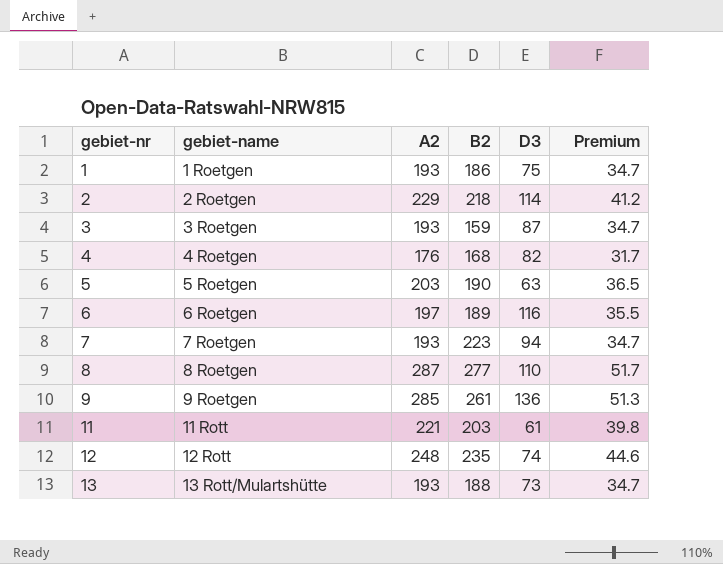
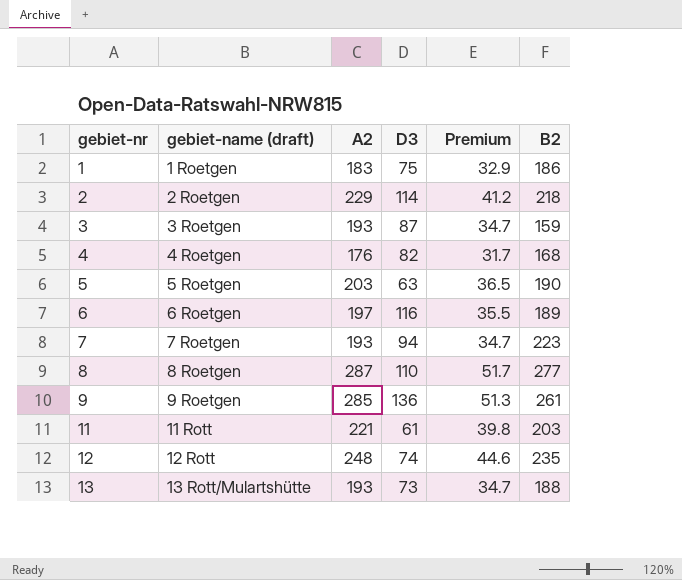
column name: gebiet-name -> gebiet-name (draft)
column B2 | position: 4 -> 6
1 | A2: 193 -> 183
1 | Premium: 34.7 -> 32.9

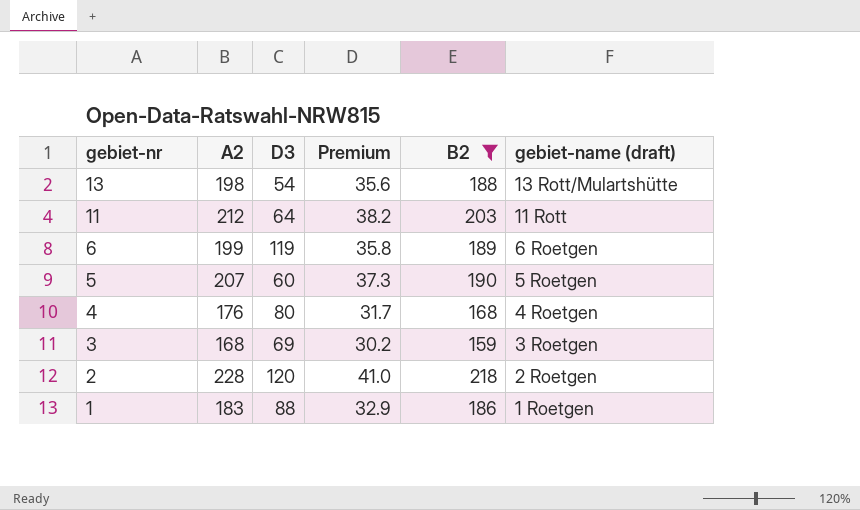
filter: none -> B2 <= 218
row order: gebiet-nr ascending -> gebiet-nr descending
column gebiet-name (draft) | position: 2 -> 6
13 | A2: 193 -> 198
13 | D3: 73 -> 54
13 | Premium: 34.7 -> 35.6
11 | A2: 221 -> 212
11 | D3: 61 -> 64
11 | Premium: 39.8 -> 38.2
6 | A2: 197 -> 199
6 | D3: 116 -> 119
6 | Premium: 35.5 -> 35.8
5 | A2: 203 -> 207
5 | D3: 63 -> 60
5 | Premium: 36.5 -> 37.3
4 | D3: 82 -> 80
3 | A2: 193 -> 168
3 | D3: 87 -> 69
3 | Premium: 34.7 -> 30.2
2 | A2: 229 -> 228
2 | D3: 114 -> 120
2 | Premium: 41.2 -> 41.0
1 | D3: 75 -> 88

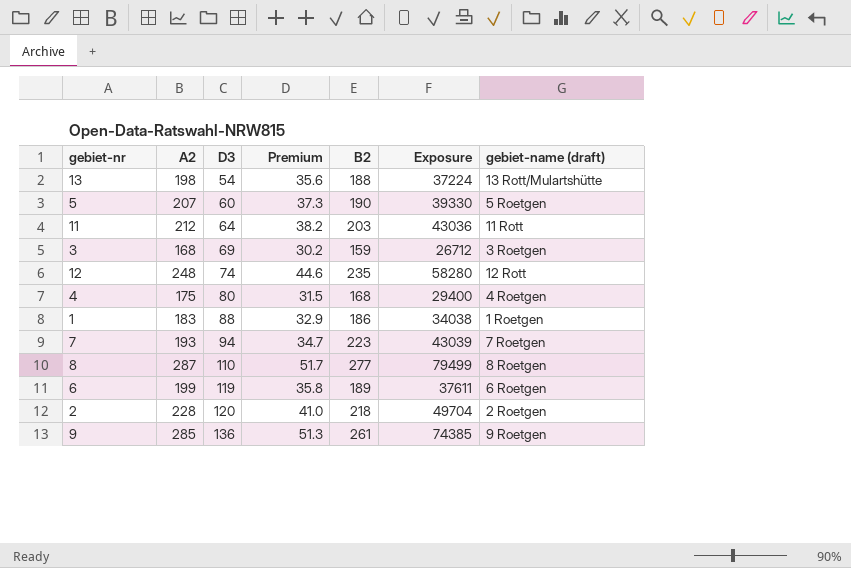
filter: B2 <= 218 -> none
row order: gebiet-nr descending -> D3 ascending
column Exposure | formula: none -> [A2] * [B2]
4 | A2: 176 -> 175
4 | Premium: 31.7 -> 31.5

